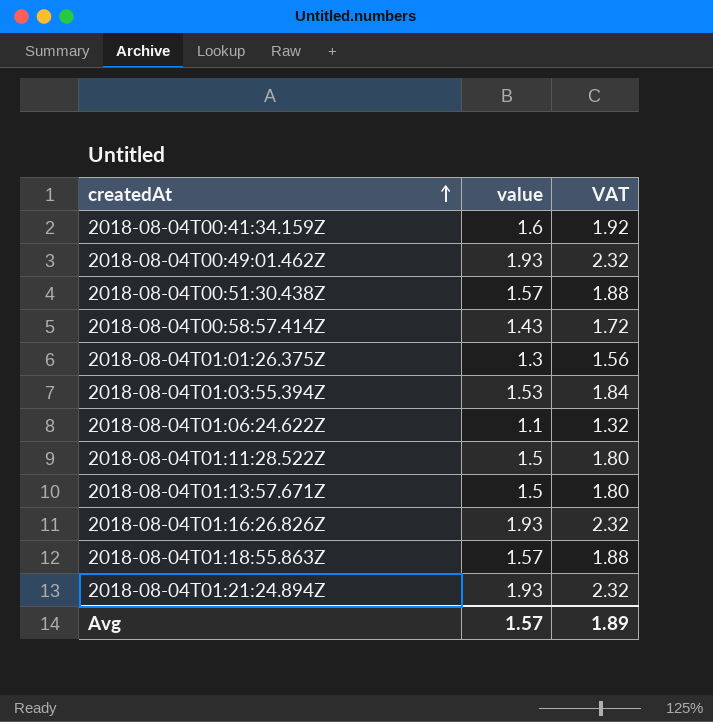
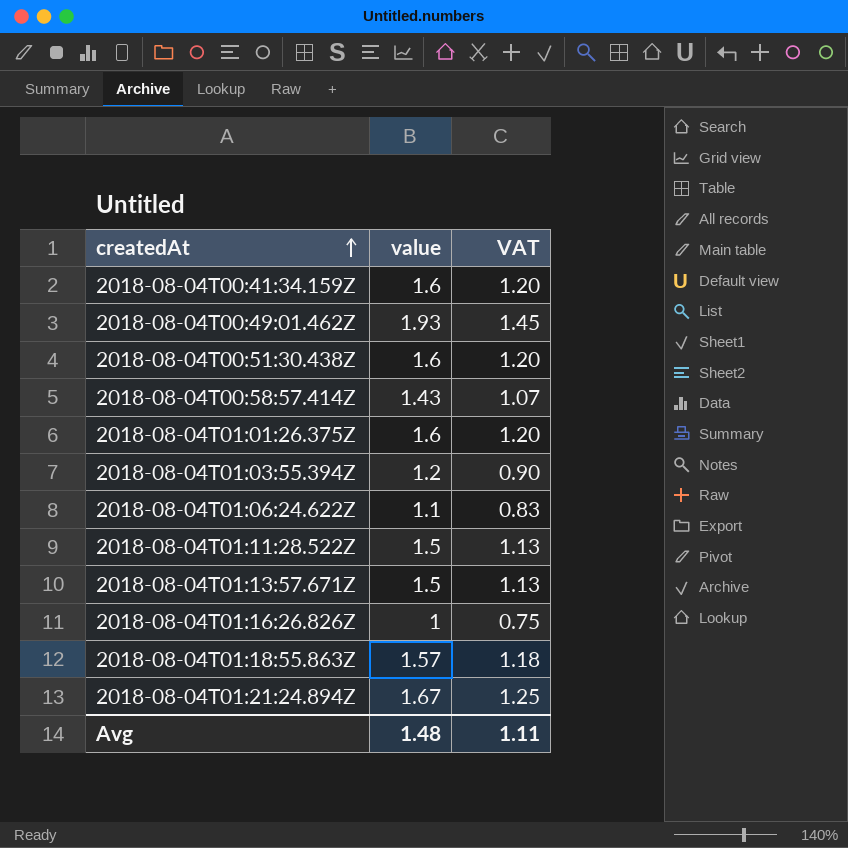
column VAT | formula: [value] * 1.2 -> [value] * 0.75
2018-08-04T00:51:30.438Z | value: 1.57 -> 1.6
2018-08-04T01:01:26.375Z | value: 1.3 -> 1.6
2018-08-04T01:03:55.394Z | value: 1.53 -> 1.2
2018-08-04T01:16:26.826Z | value: 1.93 -> 1
2018-08-04T01:21:24.894Z | value: 1.93 -> 1.67
Avg | value: 1.57 -> 1.48
Avg | VAT: 1.89 -> 1.11

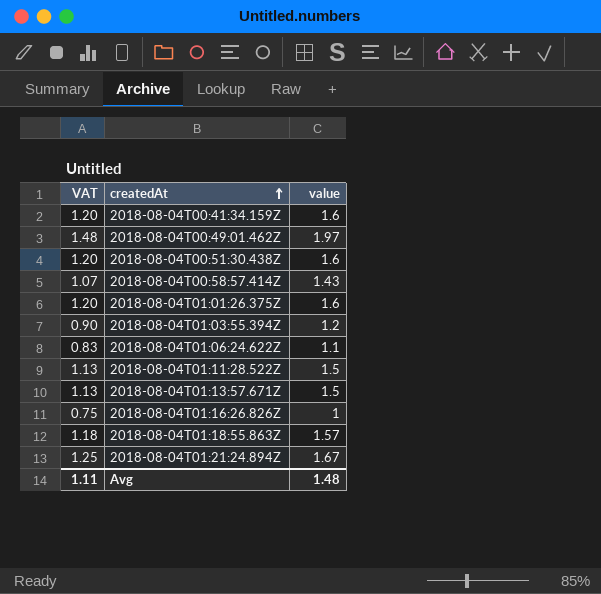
column VAT | position: 3 -> 1
2018-08-04T00:49:01.462Z | VAT: 1.45 -> 1.48
2018-08-04T00:49:01.462Z | value: 1.93 -> 1.97

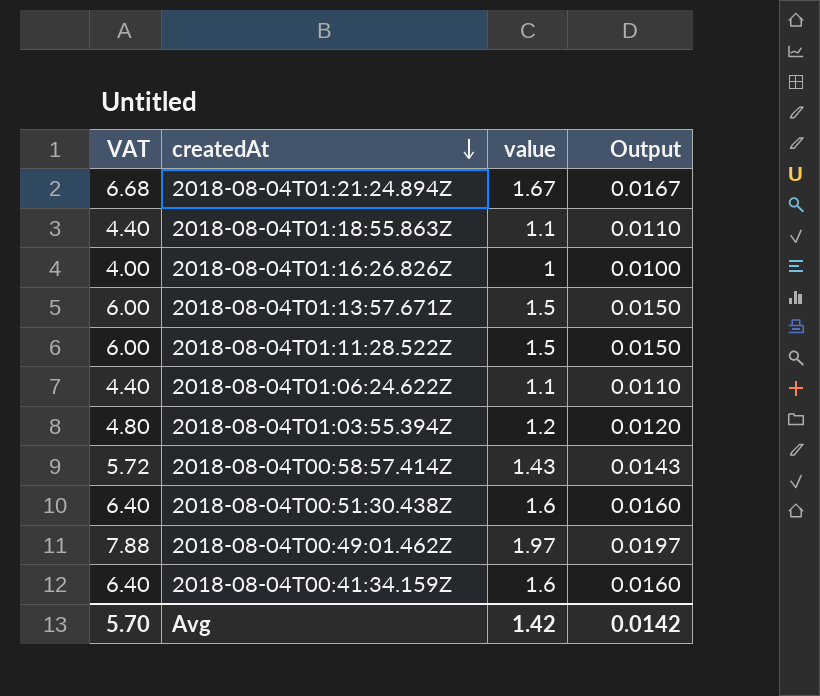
row order: createdAt ascending -> createdAt descending
column VAT | formula: [value] * 0.75 -> [value] * 4
column Output | formula: none -> [value] * 0.01
row 2018-08-04T01:01:26.375Z: 1.20 | 1.6 -> none
2018-08-04T01:18:55.863Z | value: 1.57 -> 1.1
Avg | VAT: 1.11 -> 5.70
Avg | value: 1.48 -> 1.42

